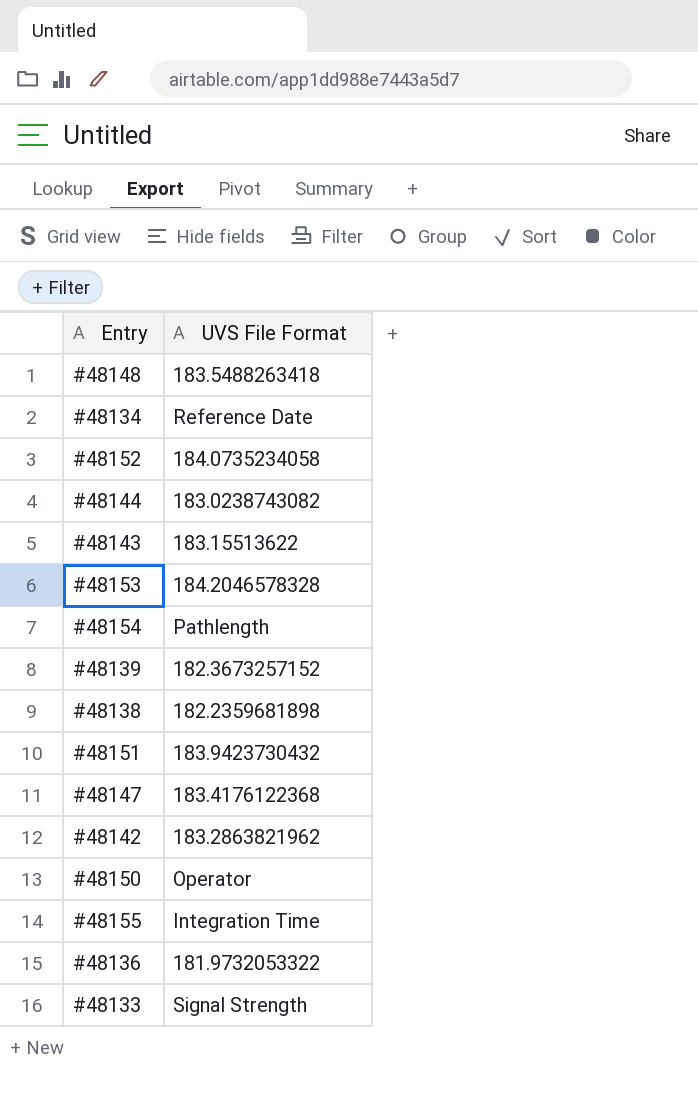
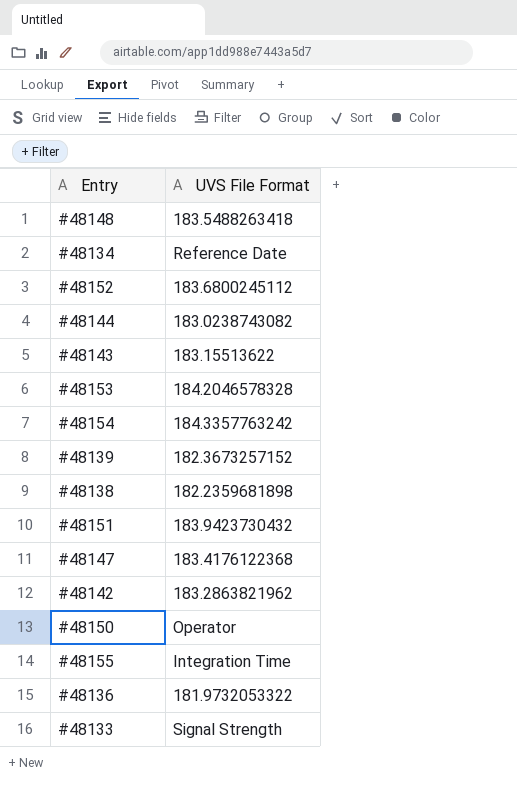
#48152 | UVS File Format: 184.0735234058 -> 183.6800245112
#48154 | UVS File Format: Pathlength -> 184.3357763242

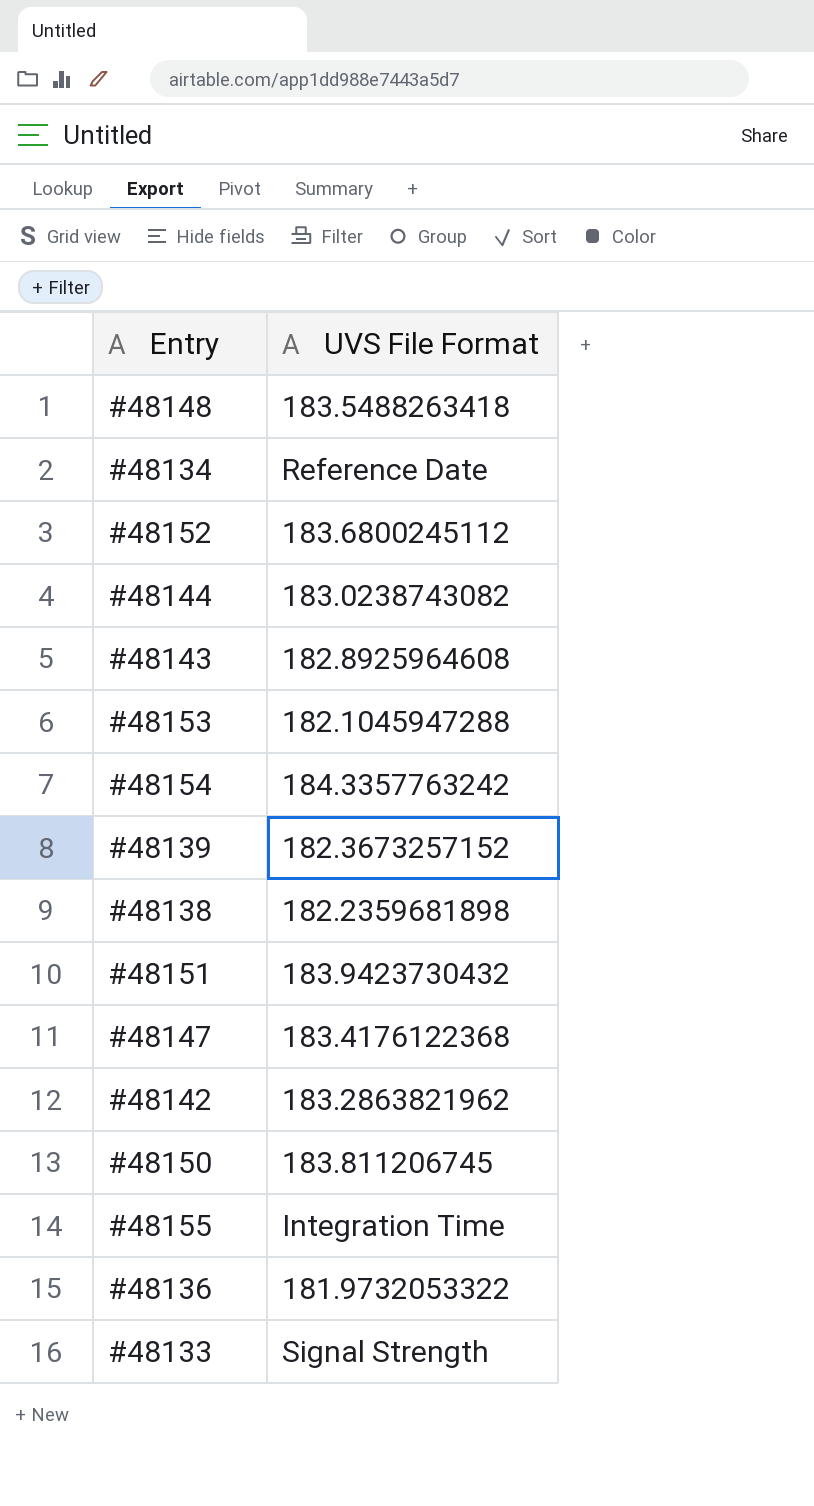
#48143 | UVS File Format: 183.15513622 -> 182.8925964608
#48153 | UVS File Format: 184.2046578328 -> 182.1045947288
#48150 | UVS File Format: Operator -> 183.811206745

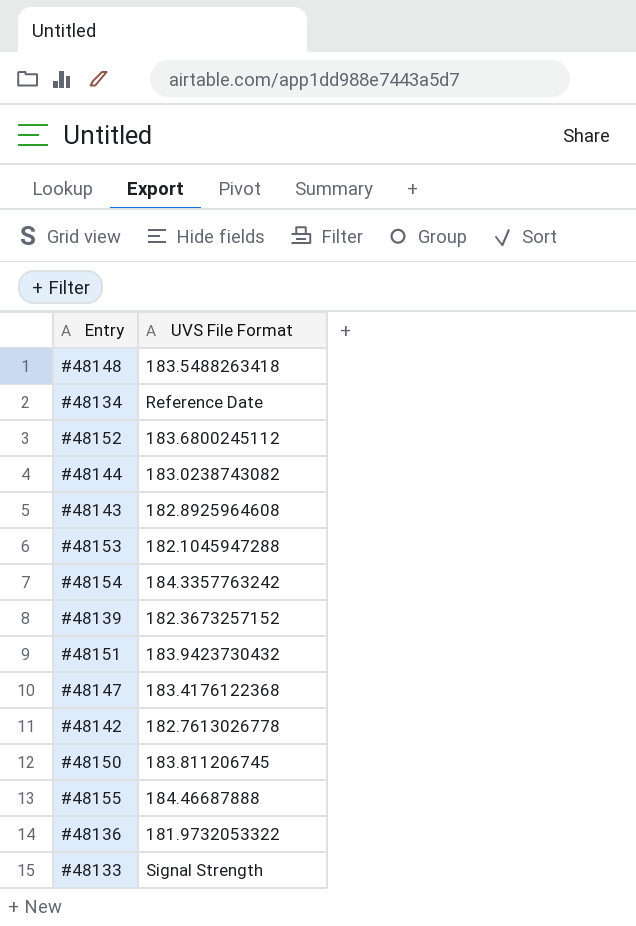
row #48138: 182.2359681898 -> none
#48142 | UVS File Format: 183.2863821962 -> 182.7613026778
#48155 | UVS File Format: Integration Time -> 184.46687888

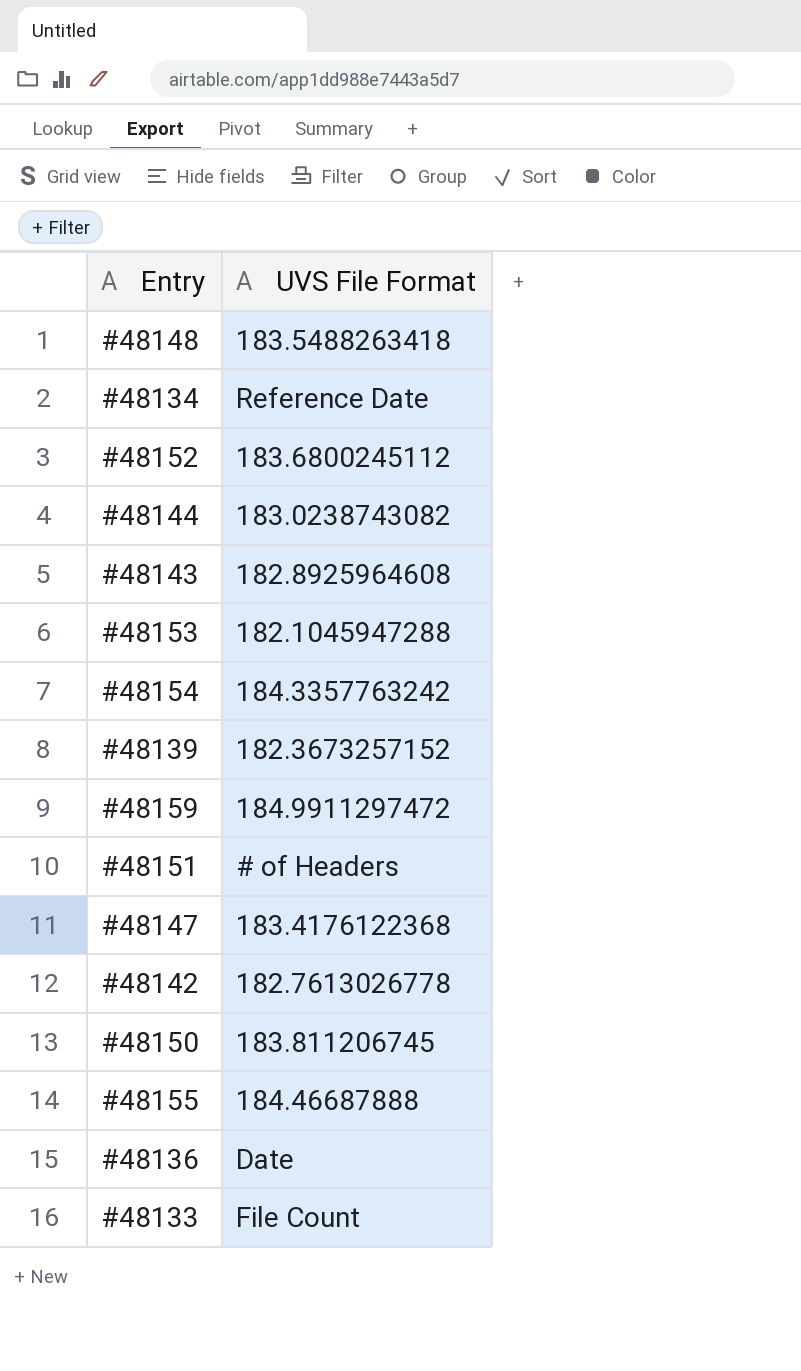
row #48159: none -> 184.9911297472
#48151 | UVS File Format: 183.9423730432 -> # of Headers
#48136 | UVS File Format: 181.9732053322 -> Date
#48133 | UVS File Format: Signal Strength -> File Count

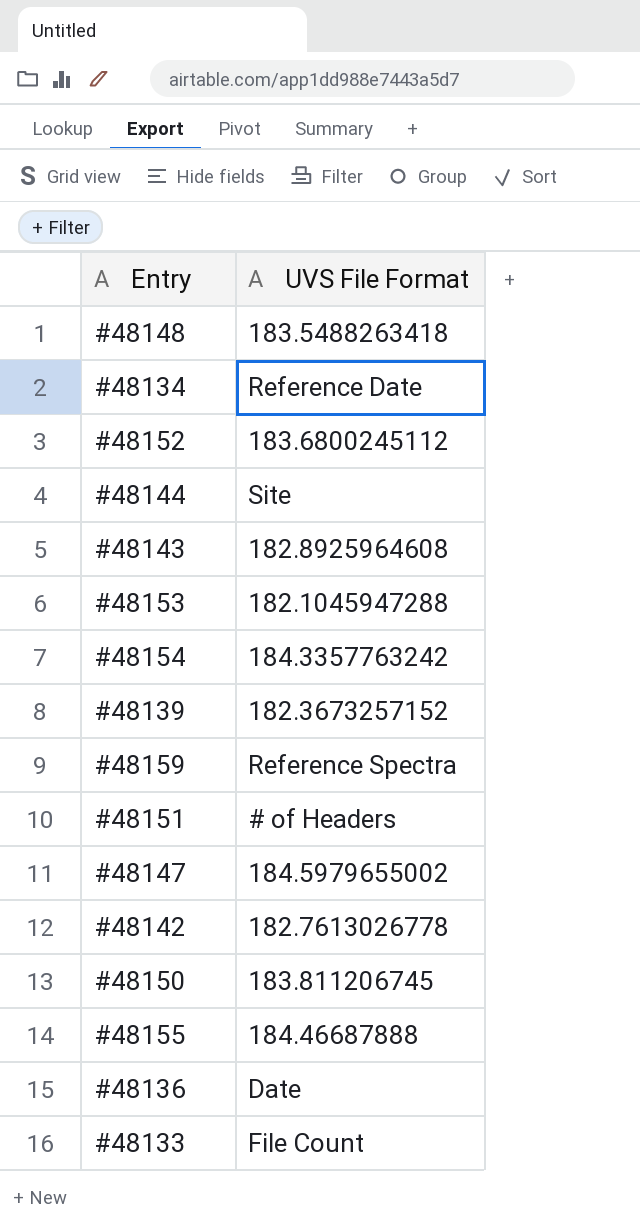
#48144 | UVS File Format: 183.0238743082 -> Site
#48159 | UVS File Format: 184.9911297472 -> Reference Spectra
#48147 | UVS File Format: 183.4176122368 -> 184.5979655002

